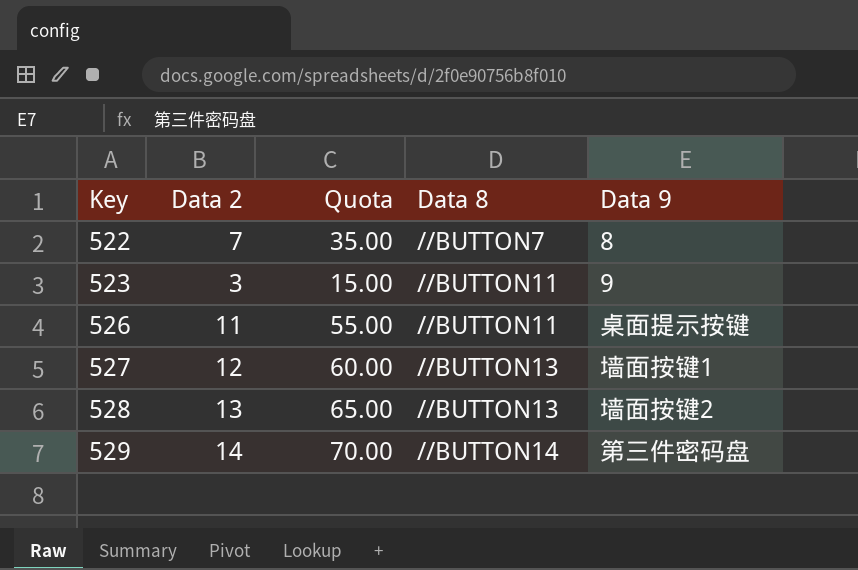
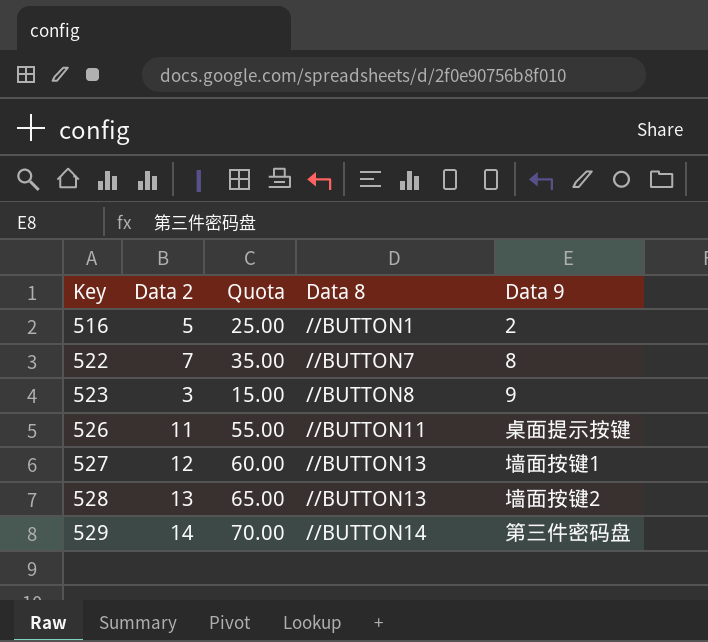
row 516: none -> 5 | 25.00 | //BUTTON1 | 2
523 | Data 8: //BUTTON11 -> //BUTTON8

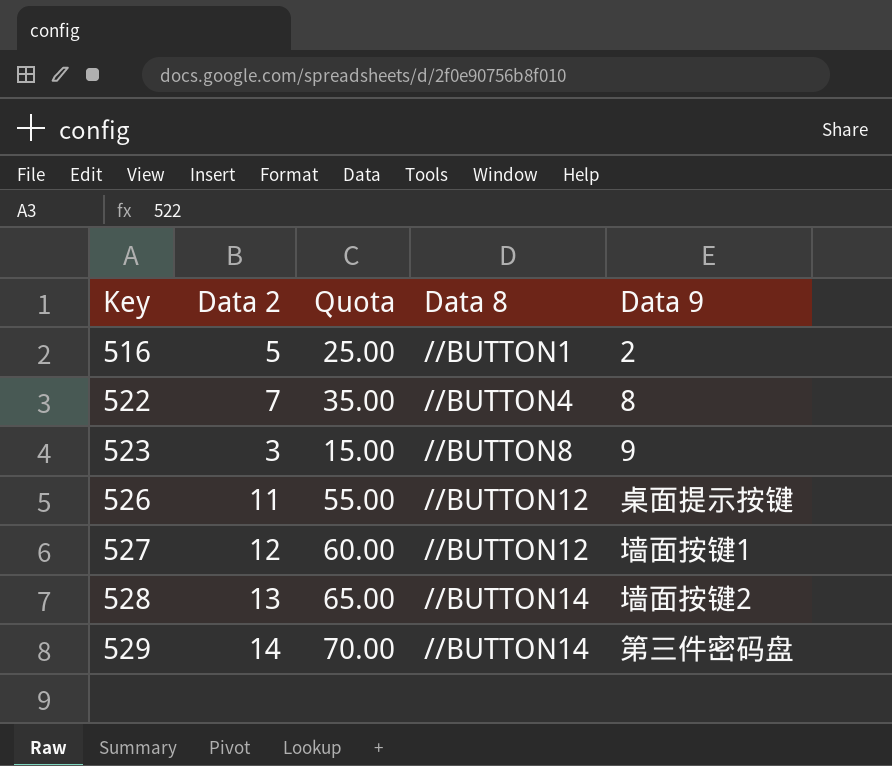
522 | Data 8: //BUTTON7 -> //BUTTON4
526 | Data 8: //BUTTON11 -> //BUTTON12
527 | Data 8: //BUTTON13 -> //BUTTON12
528 | Data 8: //BUTTON13 -> //BUTTON14

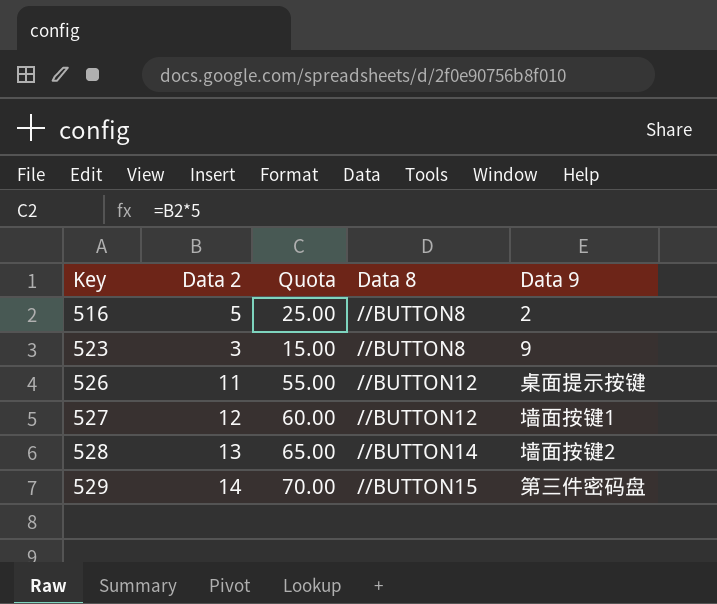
row 522: 7 | 35.00 | //BUTTON4 | 8 -> none
516 | Data 8: //BUTTON1 -> //BUTTON8
529 | Data 8: //BUTTON14 -> //BUTTON15

